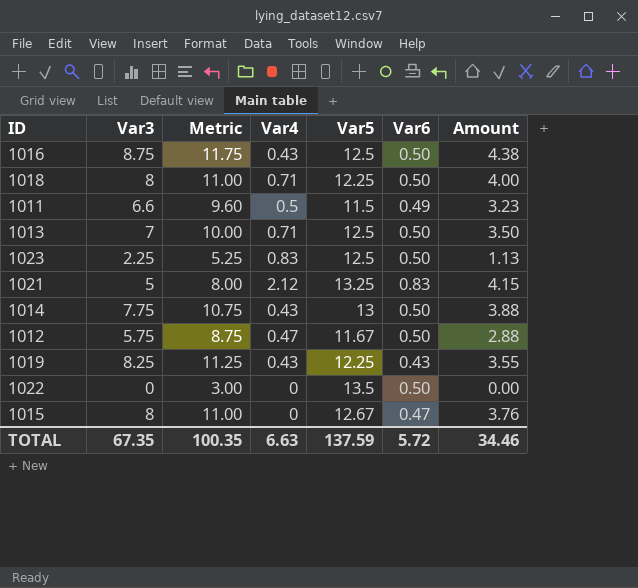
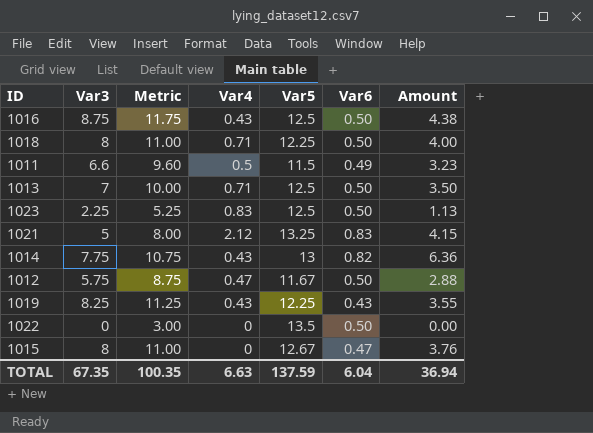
1014 | Var6: 0.50 -> 0.82
1014 | Amount: 3.88 -> 6.36
TOTAL | Var6: 5.72 -> 6.04
TOTAL | Amount: 34.46 -> 36.94

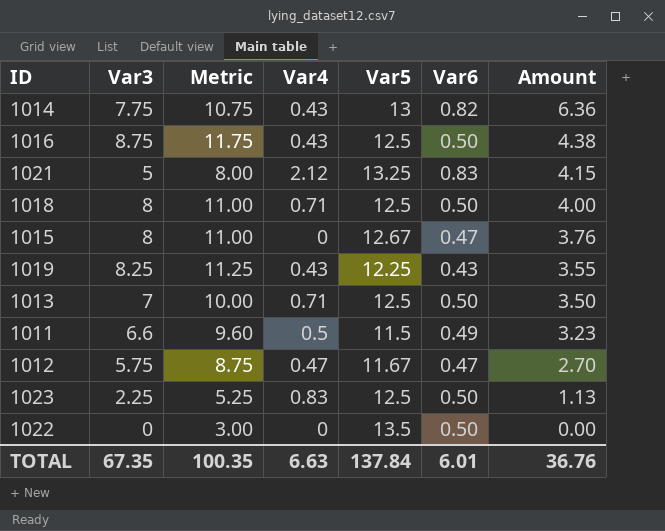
row order: none -> Amount descending
1018 | Var5: 12.25 -> 12.5
1012 | Var6: 0.50 -> 0.47
1012 | Amount: 2.88 -> 2.70
TOTAL | Var5: 137.59 -> 137.84
TOTAL | Var6: 6.04 -> 6.01
TOTAL | Amount: 36.94 -> 36.76

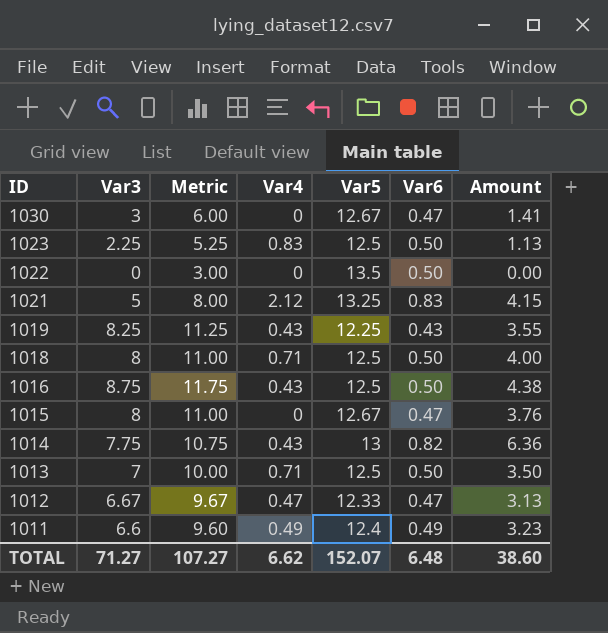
row order: Amount descending -> ID descending
row 1030: none -> 3 | 6.00 | 0 | 12.67 | 0.47 | 1.41
1012 | Var3: 5.75 -> 6.67
1012 | Metric: 8.75 -> 9.67
1012 | Var5: 11.67 -> 12.33
1012 | Amount: 2.70 -> 3.13
1011 | Var4: 0.5 -> 0.49
1011 | Var5: 11.5 -> 12.4
TOTAL | Var3: 67.35 -> 71.27
TOTAL | Metric: 100.35 -> 107.27
TOTAL | Var4: 6.63 -> 6.62
TOTAL | Var5: 137.84 -> 152.07
TOTAL | Var6: 6.01 -> 6.48
TOTAL | Amount: 36.76 -> 38.60

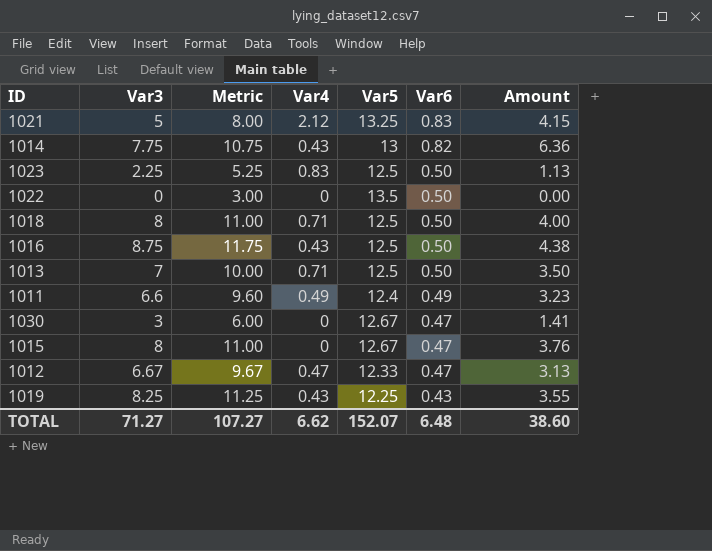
row order: ID descending -> Var6 descending

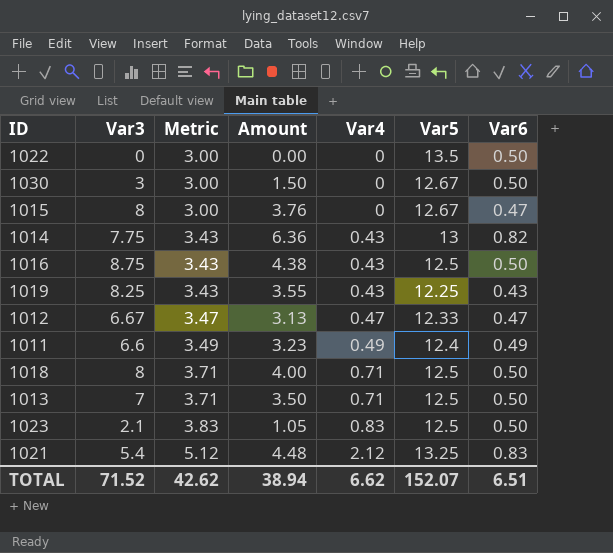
row order: Var6 descending -> Metric ascending
column Metric | formula: [Var3] + 3 -> [Var4] + 3
column Amount | position: 7 -> 4
1030 | Amount: 1.41 -> 1.50
1030 | Var6: 0.47 -> 0.50
1023 | Var3: 2.25 -> 2.1
1023 | Amount: 1.13 -> 1.05
1021 | Var3: 5 -> 5.4
1021 | Amount: 4.15 -> 4.48
TOTAL | Var3: 71.27 -> 71.52
TOTAL | Metric: 107.27 -> 42.62
TOTAL | Amount: 38.60 -> 38.94
TOTAL | Var6: 6.48 -> 6.51

